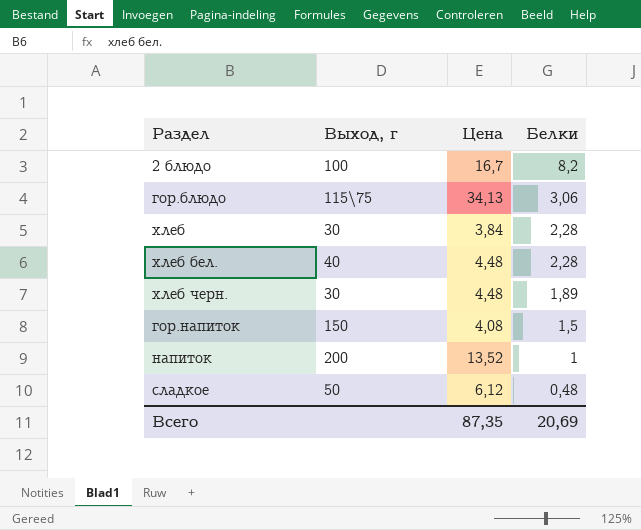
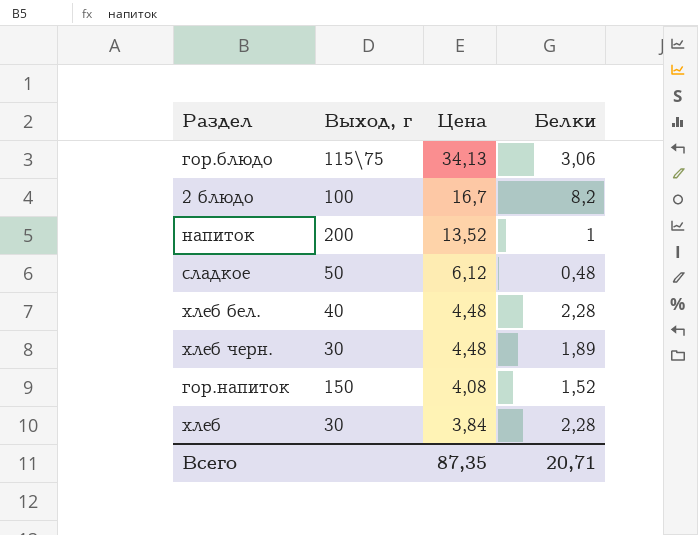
row order: Белки descending -> Цена descending
гор.напиток | Белки: 1,5 -> 1,52
Всего | Белки: 20,69 -> 20,71

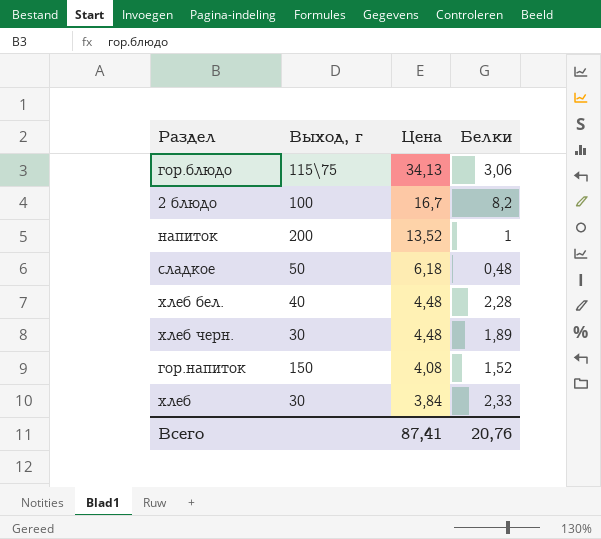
сладкое | Цена: 6,12 -> 6,18
хлеб | Белки: 2,28 -> 2,33
Всего | Цена: 87,35 -> 87,41
Всего | Белки: 20,71 -> 20,76

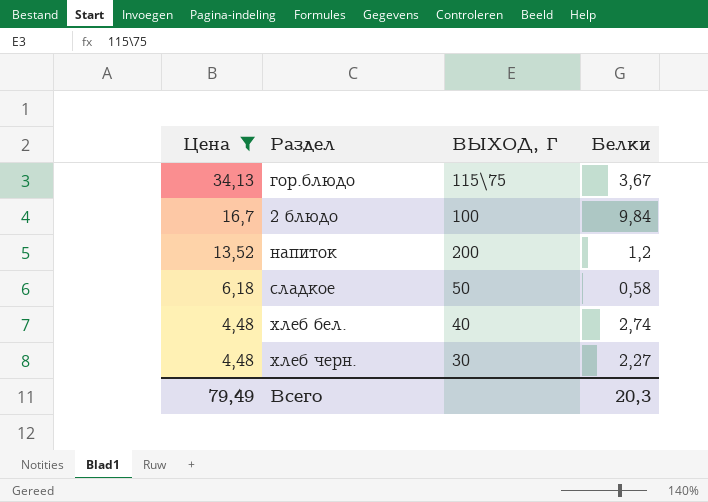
filter: none -> Цена >= 4,48
column Цена | position: 3 -> 1
column name: Выход, г -> ВЫХОД, Г
гор.блюдо | Белки: 3,06 -> 3,67
2 блюдо | Белки: 8,2 -> 9,84
напиток | Белки: 1 -> 1,2
сладкое | Белки: 0,48 -> 0,58
хлеб бел. | Белки: 2,28 -> 2,74
хлеб черн. | Белки: 1,89 -> 2,27
Всего | Цена: 87,41 -> 79,49
Всего | Белки: 20,76 -> 20,3

